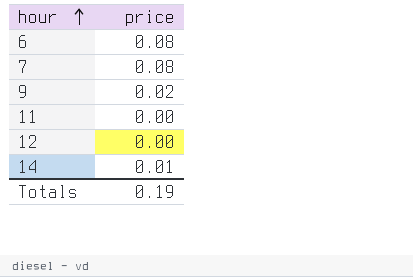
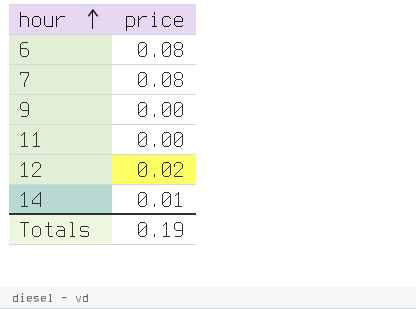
9 | price: 0.02 -> 0.00
12 | price: 0.00 -> 0.02

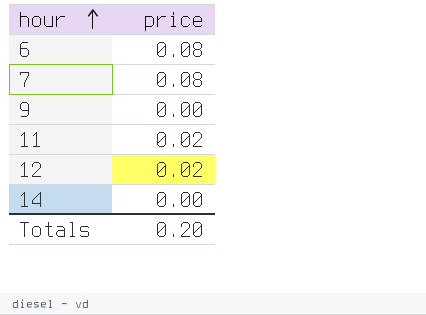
11 | price: 0.00 -> 0.02
14 | price: 0.01 -> 0.00
Totals | price: 0.19 -> 0.20

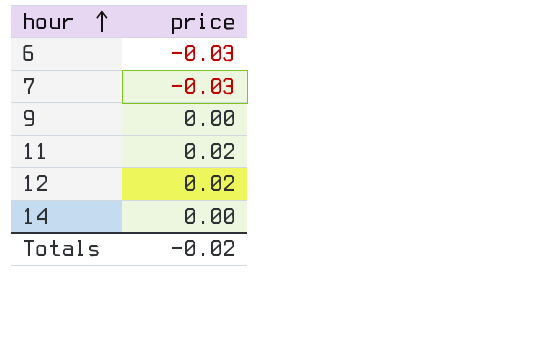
6 | price: 0.08 -> -0.03
7 | price: 0.08 -> -0.03
Totals | price: 0.20 -> -0.02

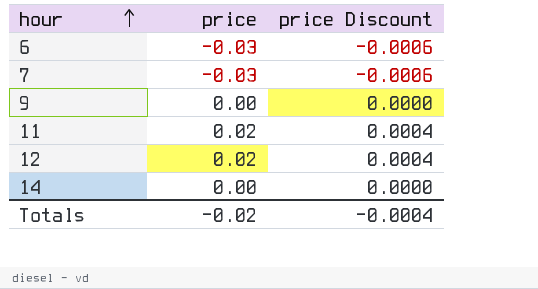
column price Discount | formula: none -> [price] * 0.02

